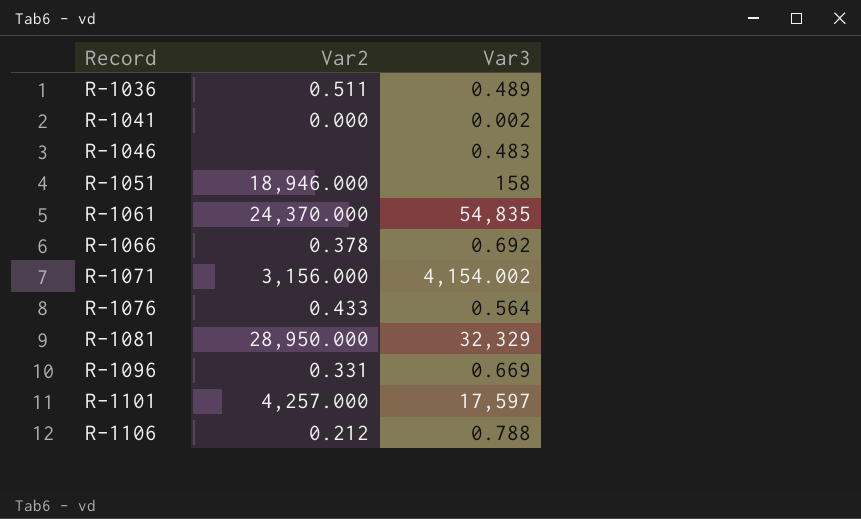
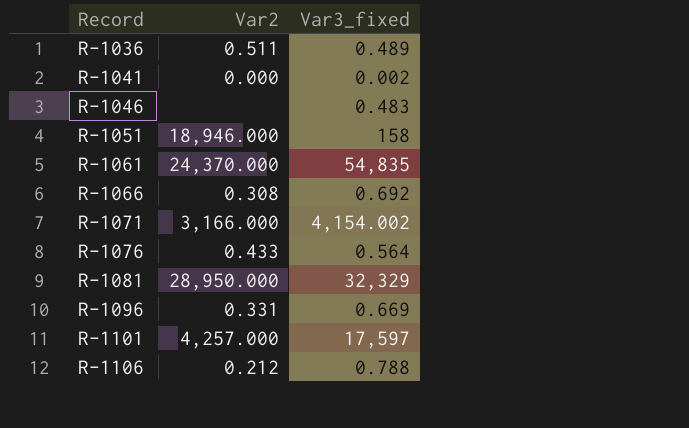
column name: Var3 -> Var3_fixed
R-1066 | Var2: 0.378 -> 0.308
R-1071 | Var2: 3,156.000 -> 3,166.000

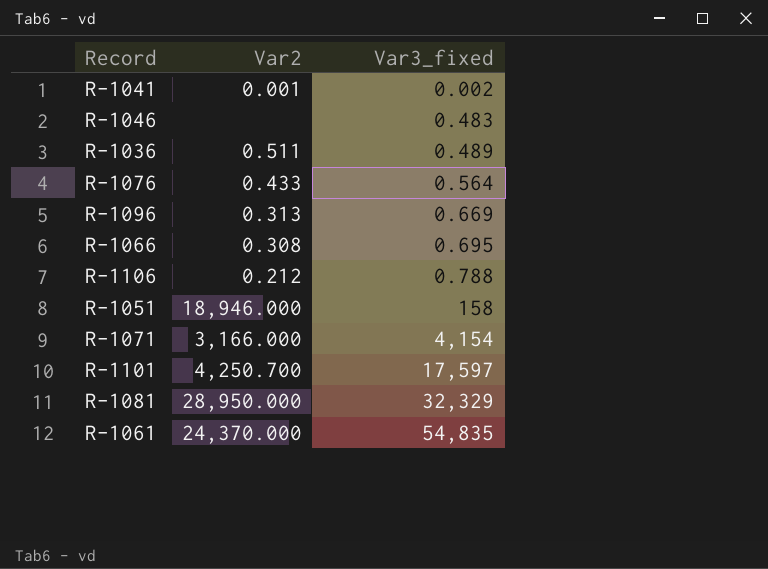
row order: Record ascending -> Var3_fixed ascending
R-1041 | Var2: 0.000 -> 0.001
R-1096 | Var2: 0.331 -> 0.313
R-1066 | Var3_fixed: 0.692 -> 0.695
R-1071 | Var3_fixed: 4,154.002 -> 4,154
R-1101 | Var2: 4,257.000 -> 4,250.700

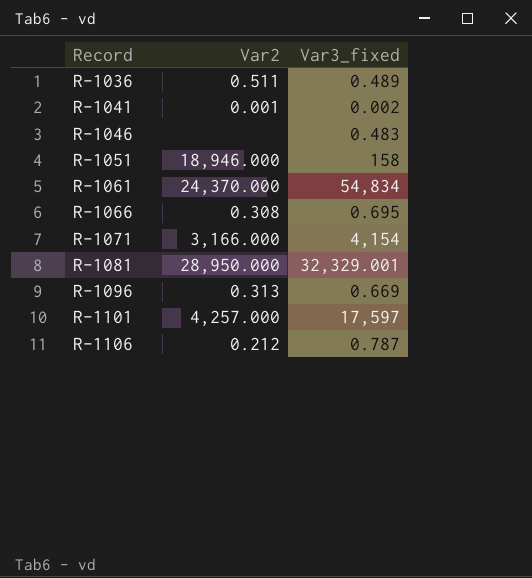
row order: Var3_fixed ascending -> Record ascending
row R-1076: 0.433 | 0.564 -> none
R-1061 | Var3_fixed: 54,835 -> 54,834
R-1081 | Var3_fixed: 32,329 -> 32,329.001
R-1101 | Var2: 4,250.700 -> 4,257.000
R-1106 | Var3_fixed: 0.788 -> 0.787

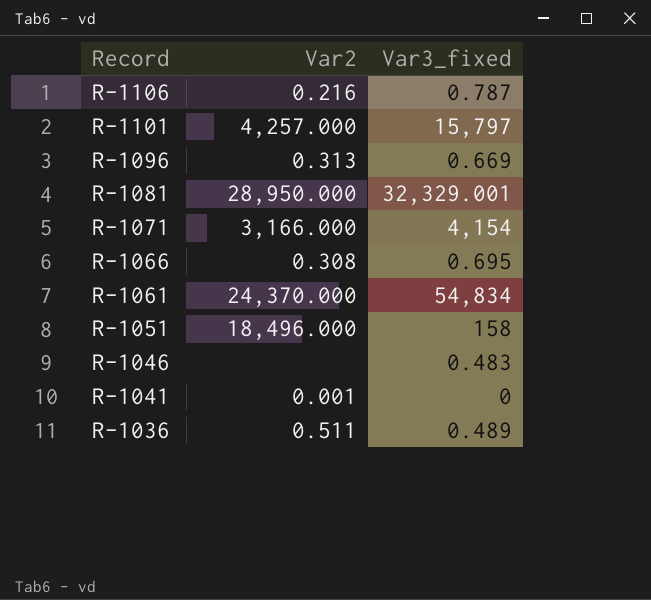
row order: Record ascending -> Record descending
R-1106 | Var2: 0.212 -> 0.216
R-1101 | Var3_fixed: 17,597 -> 15,797
R-1051 | Var2: 18,946.000 -> 18,496.000
R-1041 | Var3_fixed: 0.002 -> 0

